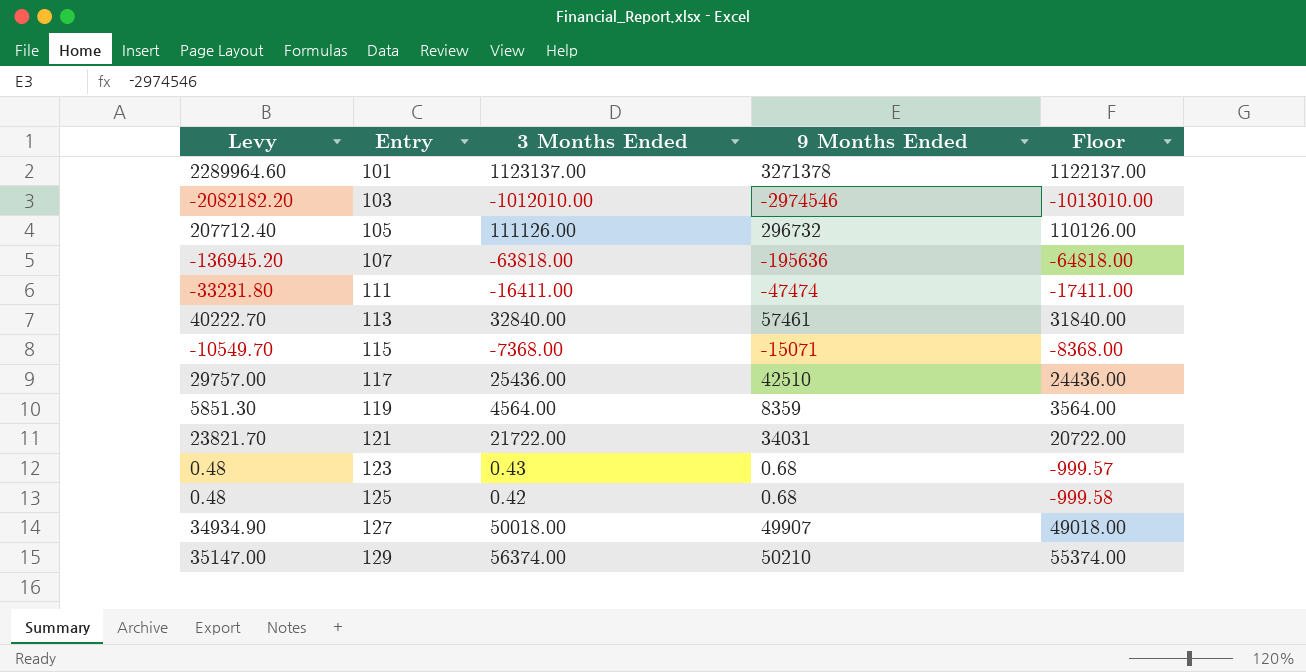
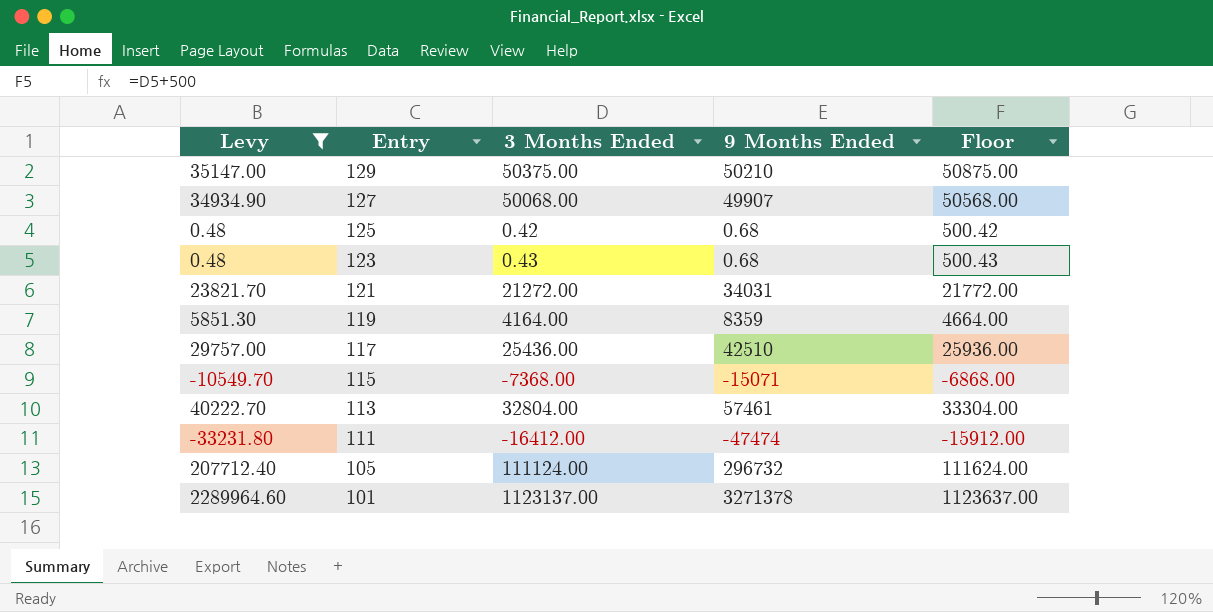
filter: none -> Levy >= -33231.80
row order: Entry ascending -> Entry descending
column Floor | formula: [3 Months Ended] - 1000 -> [3 Months Ended] + 500
129 | 3 Months Ended: 56374.00 -> 50375.00
127 | 3 Months Ended: 50018.00 -> 50068.00
121 | 3 Months Ended: 21722.00 -> 21272.00
119 | 3 Months Ended: 4564.00 -> 4164.00
113 | 3 Months Ended: 32840.00 -> 32804.00
111 | 3 Months Ended: -16411.00 -> -16412.00
105 | 3 Months Ended: 111126.00 -> 111124.00

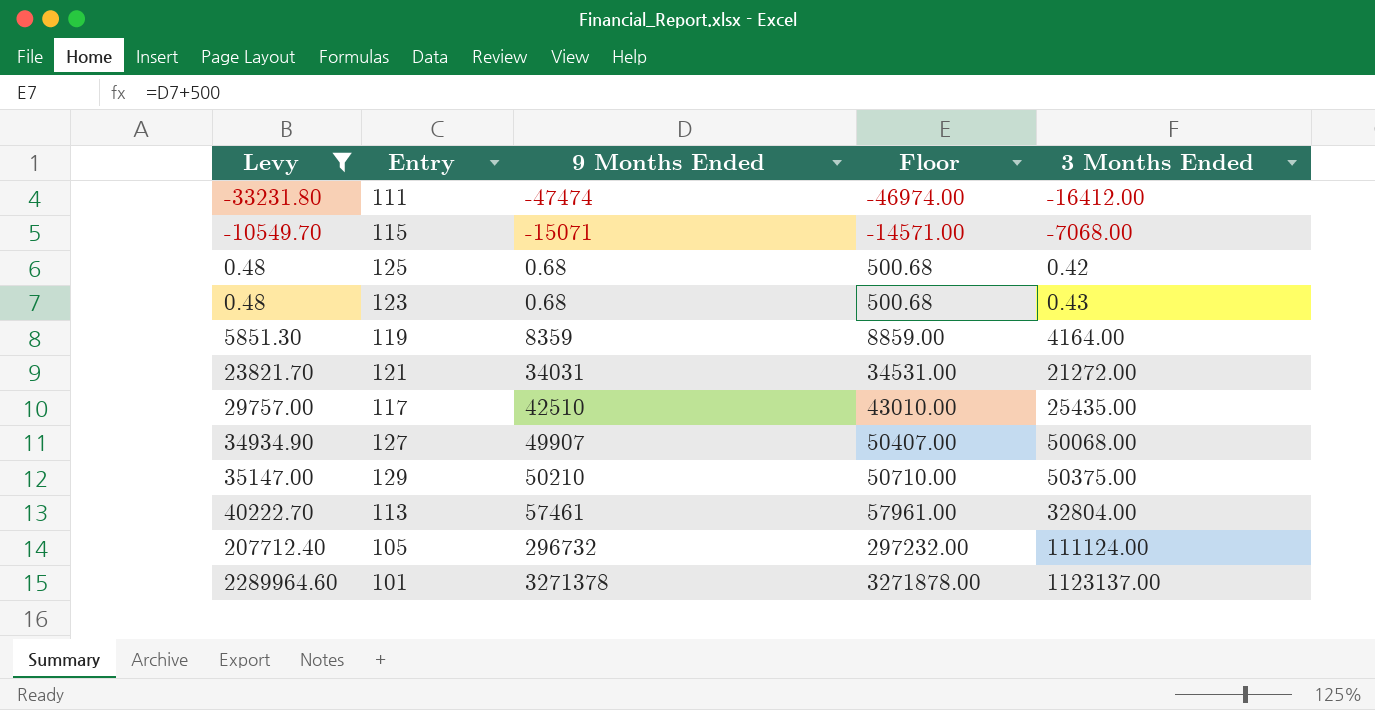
row order: Entry descending -> Levy ascending
column Floor | formula: [3 Months Ended] + 500 -> [9 Months Ended] + 500
column 3 Months Ended | position: 3 -> 5
115 | 3 Months Ended: -7368.00 -> -7068.00
117 | 3 Months Ended: 25436.00 -> 25435.00

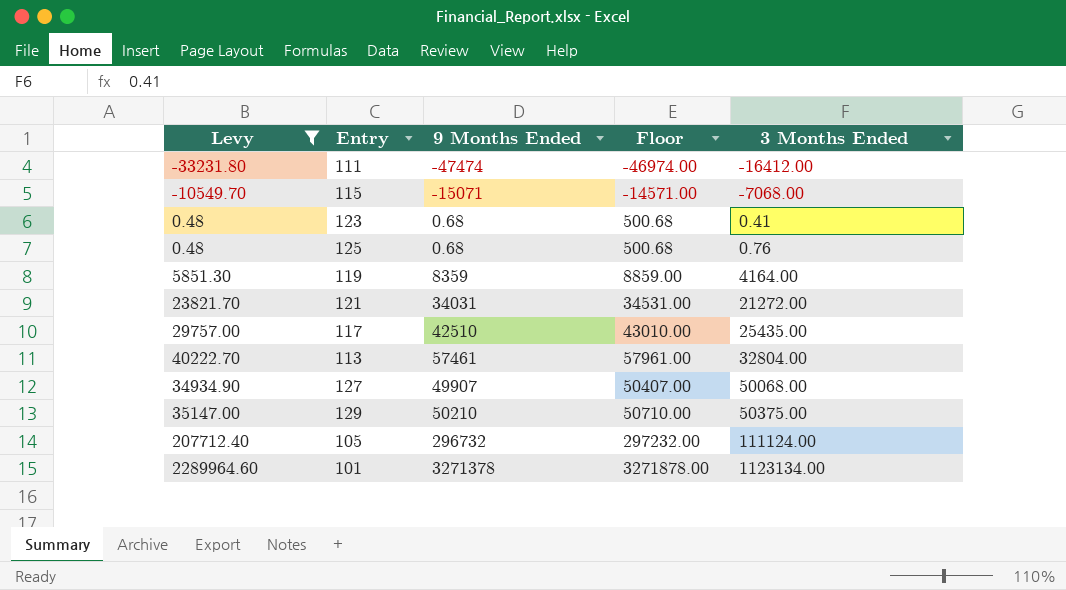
row order: Levy ascending -> 3 Months Ended ascending
123 | 3 Months Ended: 0.43 -> 0.41
125 | 3 Months Ended: 0.42 -> 0.76
101 | 3 Months Ended: 1123137.00 -> 1123134.00

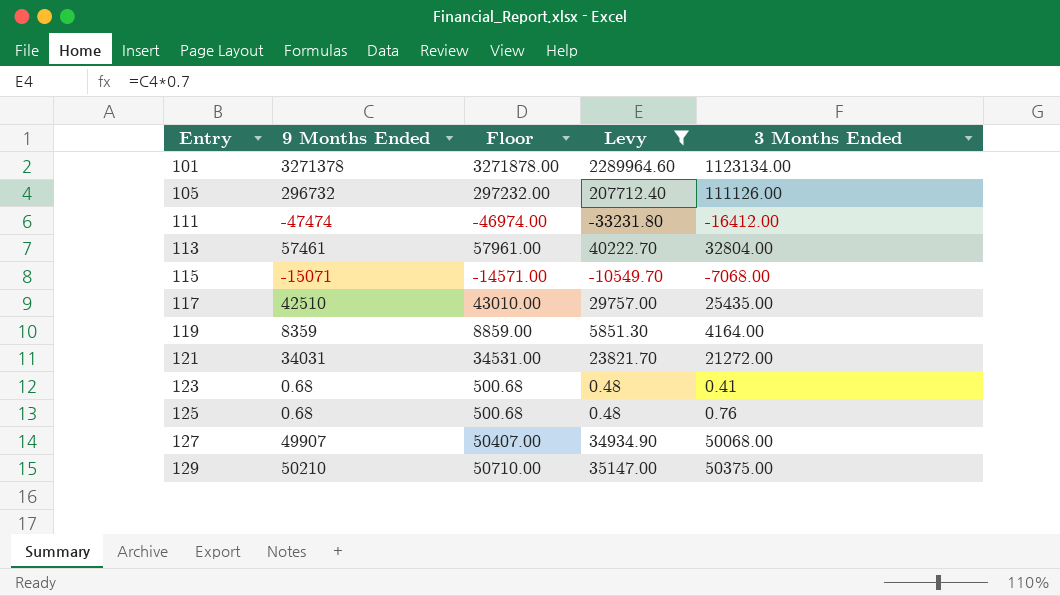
row order: 3 Months Ended ascending -> Entry ascending
column Levy | position: 1 -> 4
105 | 3 Months Ended: 111124.00 -> 111126.00

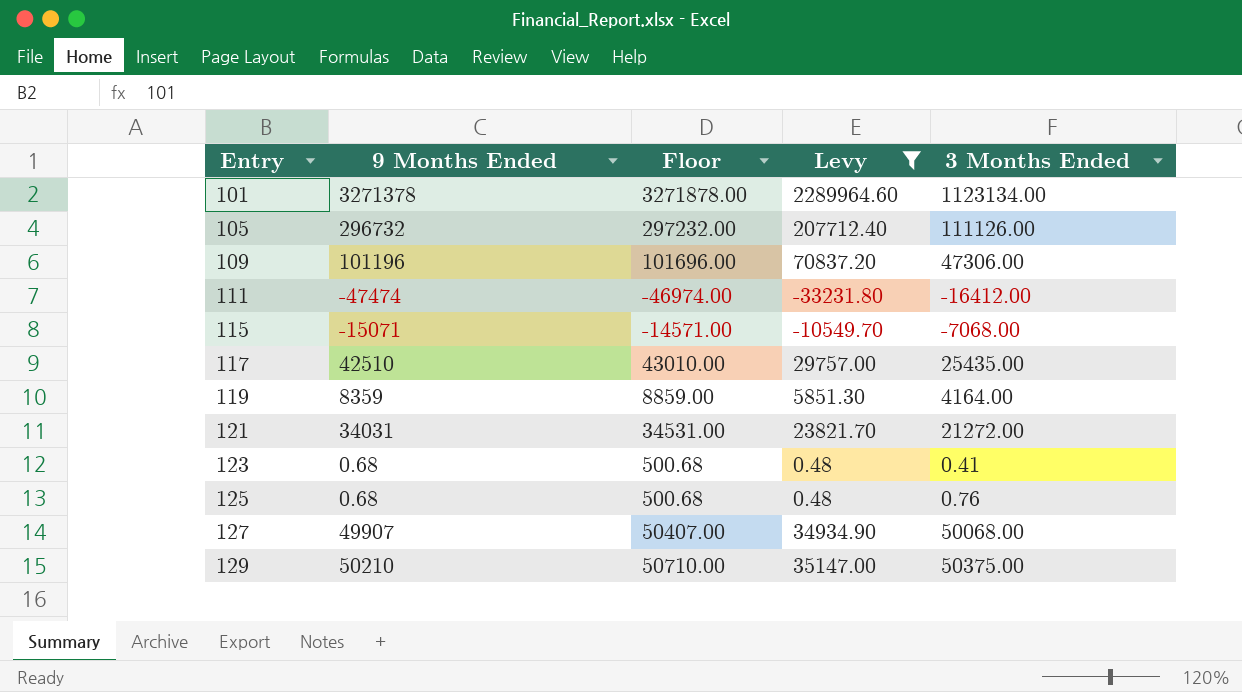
row 113: 57461 | 57961.00 | 40222.70 | 32804.00 -> none
row 109: none -> 101196 | 101696.00 | 70837.20 | 47306.00

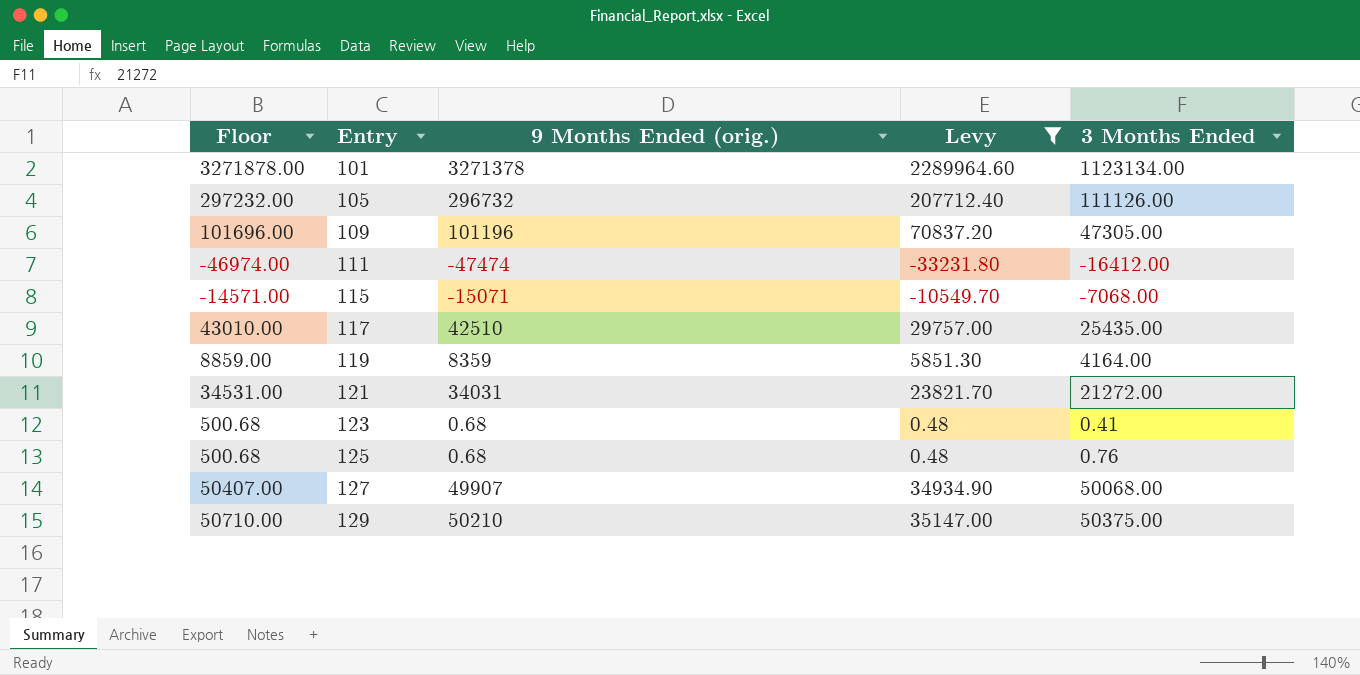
column Floor | position: 3 -> 1
column name: 9 Months Ended -> 9 Months Ended (orig.)
109 | 3 Months Ended: 47306.00 -> 47305.00

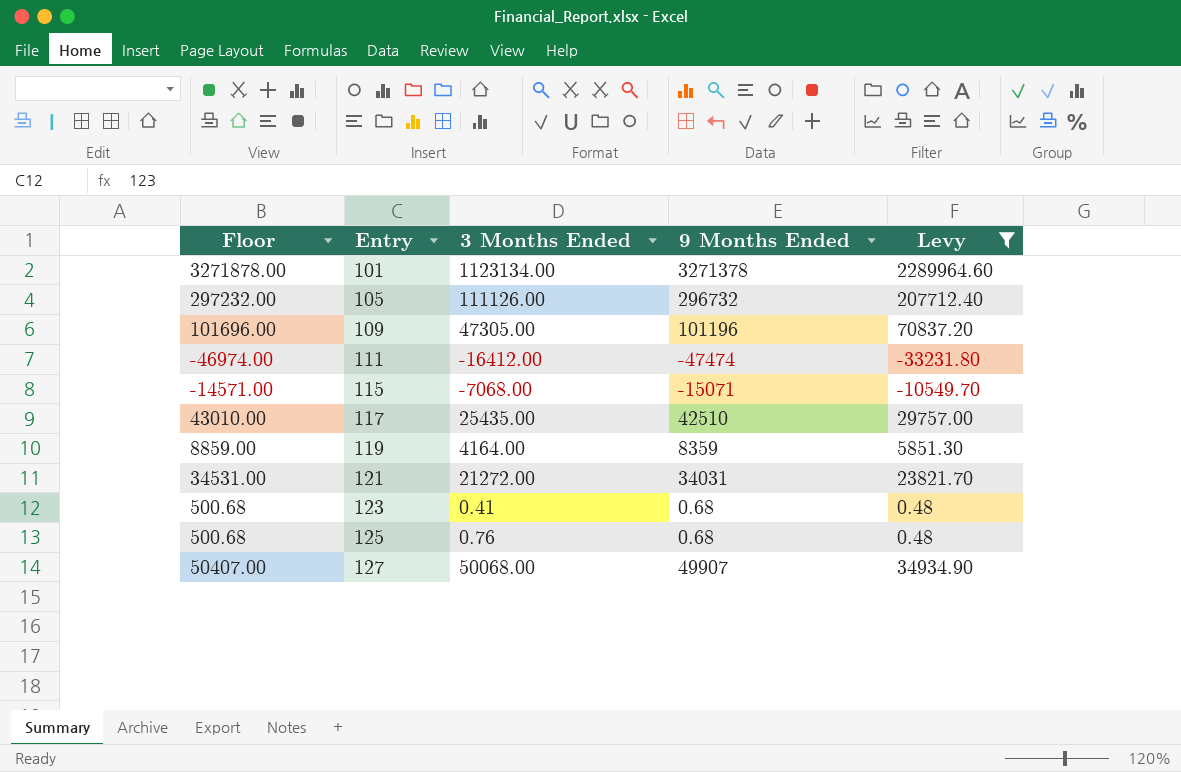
column 3 Months Ended | position: 5 -> 3
column name: 9 Months Ended (orig.) -> 9 Months Ended
row 129: 50710.00 | 50210 | 35147.00 | 50375.00 -> none

